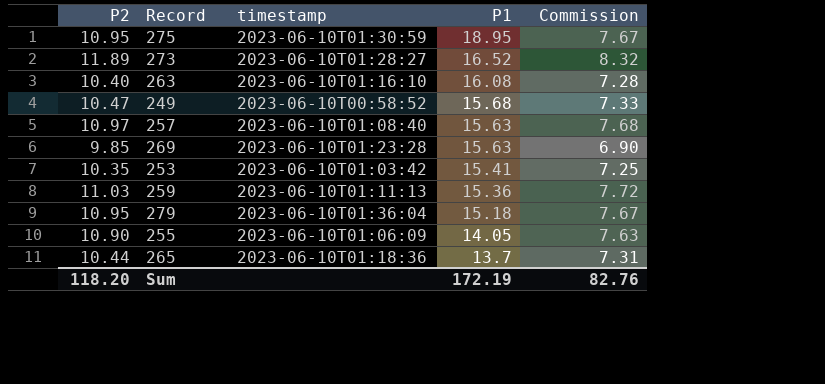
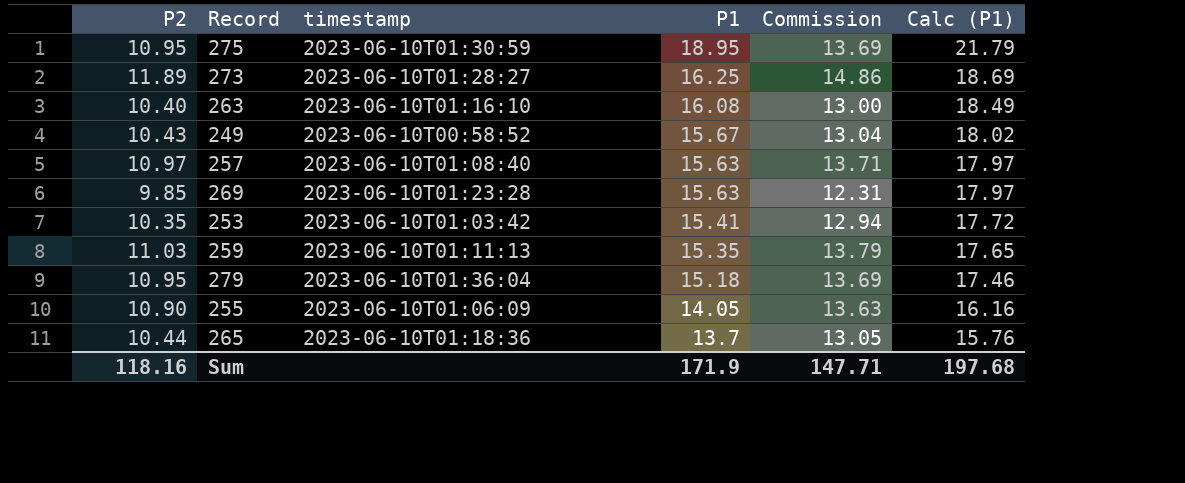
column Commission | formula: [P2] * 0.7 -> [P2] * 1.25
column Calc (P1) | formula: none -> [P1] * 1.15
273 | P1: 16.52 -> 16.25
249 | P2: 10.47 -> 10.43
249 | P1: 15.68 -> 15.67
259 | P1: 15.36 -> 15.35
Sum | P2: 118.20 -> 118.16
Sum | P1: 172.19 -> 171.9
Sum | Commission: 82.76 -> 147.71

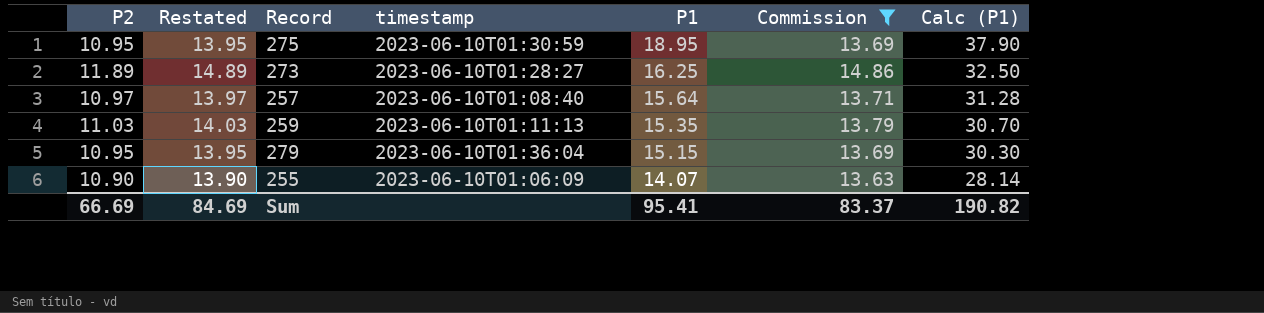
filter: none -> Commission >= 13.63
column Restated | formula: none -> [P2] + 3
column Calc (P1) | formula: [P1] * 1.15 -> [P1] * 2
257 | P1: 15.63 -> 15.64
279 | P1: 15.18 -> 15.15
255 | P1: 14.05 -> 14.07
Sum | P2: 118.16 -> 66.69
Sum | P1: 171.9 -> 95.41
Sum | Commission: 147.71 -> 83.37
Sum | Calc (P1): 197.68 -> 190.82

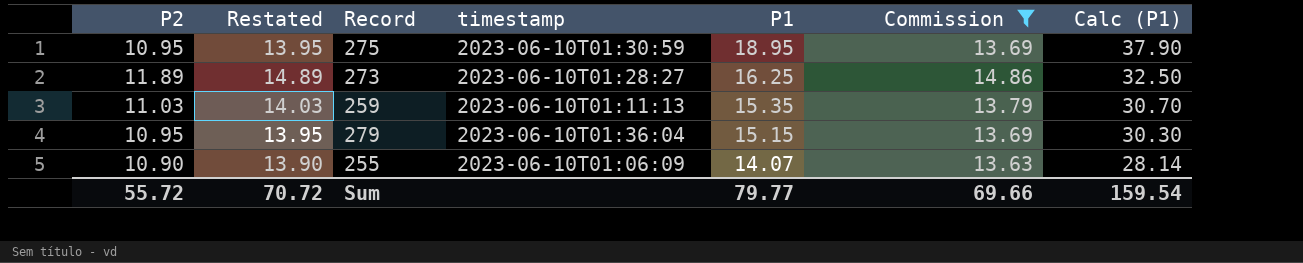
row 257: 10.97 | 13.97 | 2023-06-10T01:08:40 | 15.64 | 13.71 | 31.28 -> none
Sum | P2: 66.69 -> 55.72
Sum | Restated: 84.69 -> 70.72
Sum | P1: 95.41 -> 79.77
Sum | Commission: 83.37 -> 69.66
Sum | Calc (P1): 190.82 -> 159.54

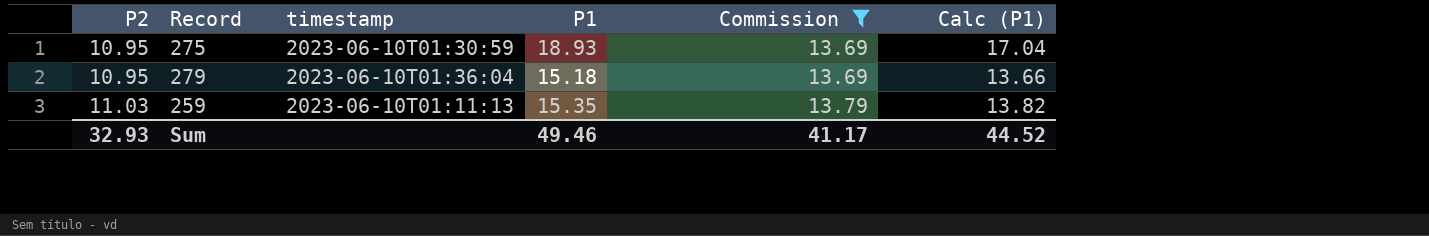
row order: P1 descending -> P2 ascending
column Restated | formula: [P2] + 3 -> none
column Calc (P1) | formula: [P1] * 2 -> [P1] * 0.9
row 273: 11.89 | 14.89 | 2023-06-10T01:28:27 | 16.25 | 14.86 | 32.50 -> none
row 255: 10.90 | 13.90 | 2023-06-10T01:06:09 | 14.07 | 13.63 | 28.14 -> none
275 | P1: 18.95 -> 18.93
279 | P1: 15.15 -> 15.18
Sum | P2: 55.72 -> 32.93
Sum | P1: 79.77 -> 49.46
Sum | Commission: 69.66 -> 41.17
Sum | Calc (P1): 159.54 -> 44.52

